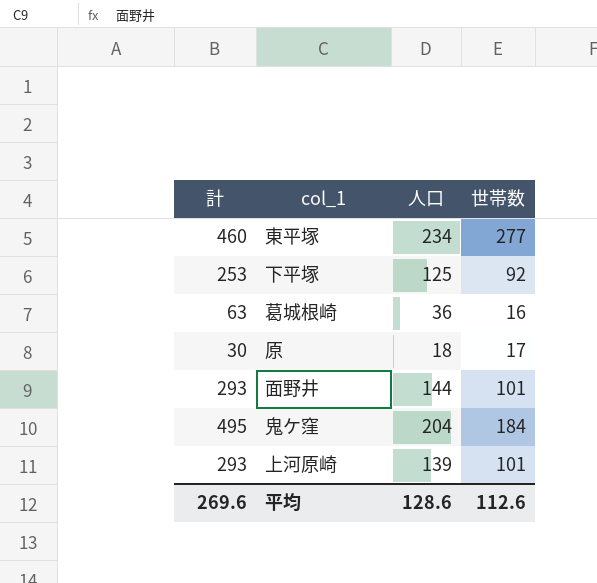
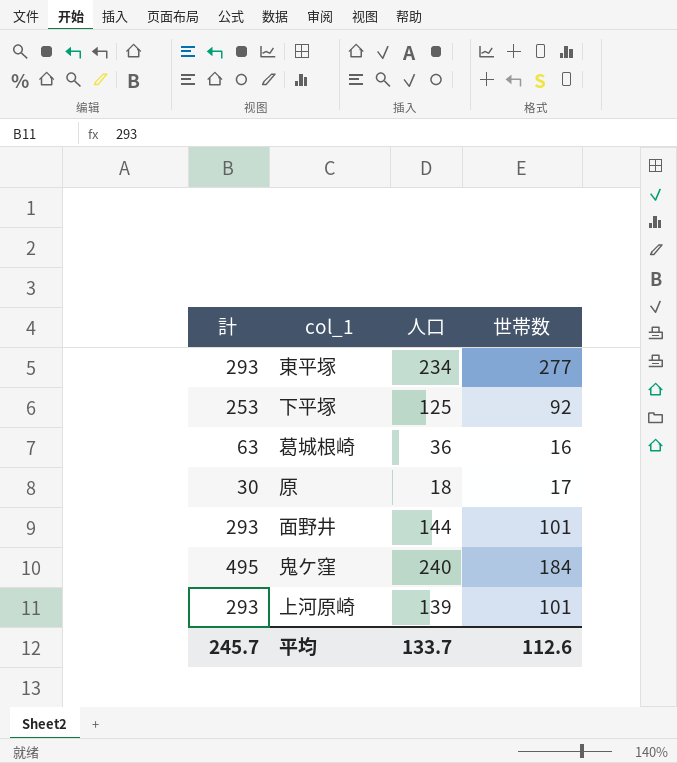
東平塚 | 計: 460 -> 293
鬼ケ窪 | 人口: 204 -> 240
平均 | 計: 269.6 -> 245.7
平均 | 人口: 128.6 -> 133.7

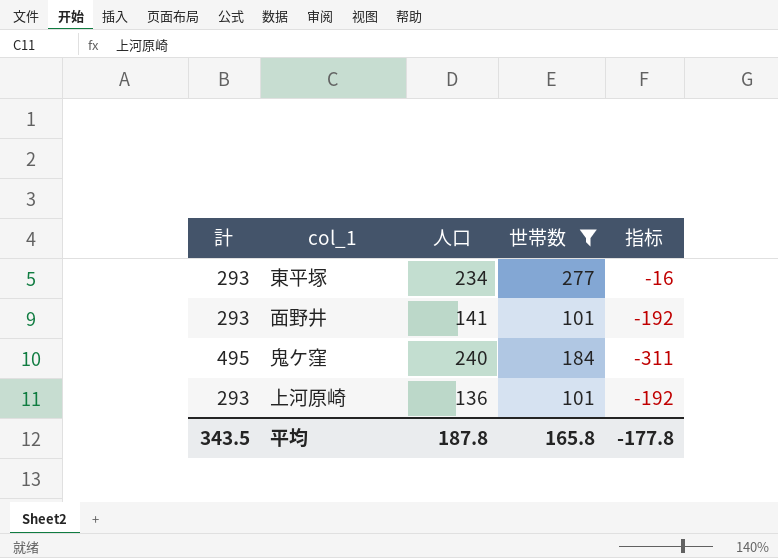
filter: none -> 世帯数 >= 101
column 指标 | formula: none -> [世帯数] - [計]
面野井 | 人口: 144 -> 141
上河原崎 | 人口: 139 -> 136
平均 | 計: 245.7 -> 343.5
平均 | 人口: 133.7 -> 187.8
平均 | 世帯数: 112.6 -> 165.8

